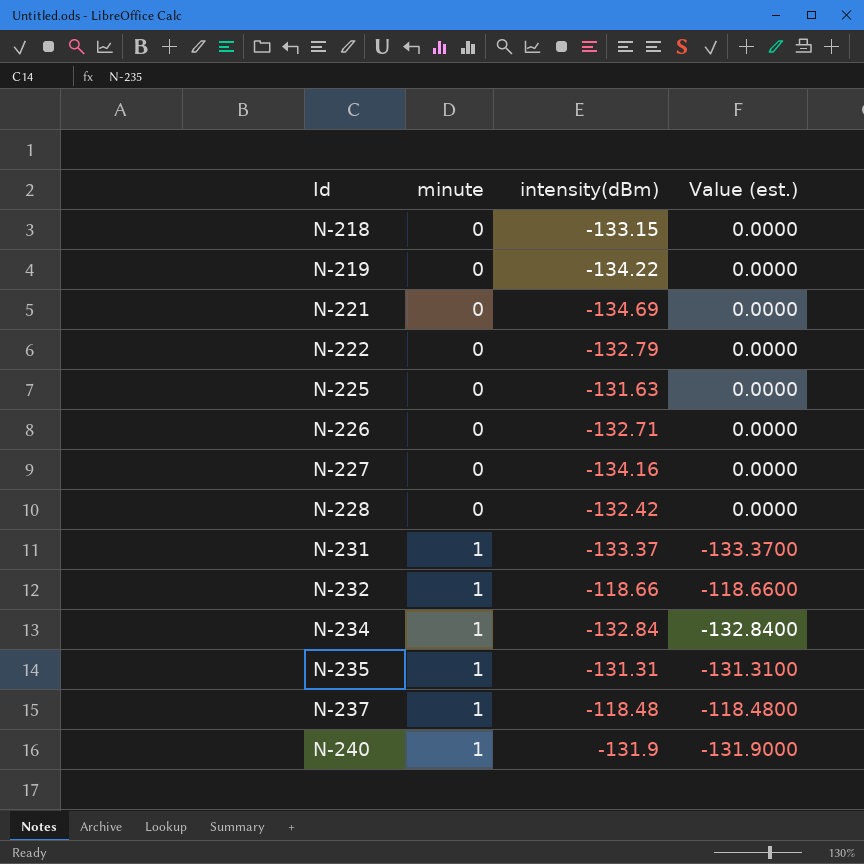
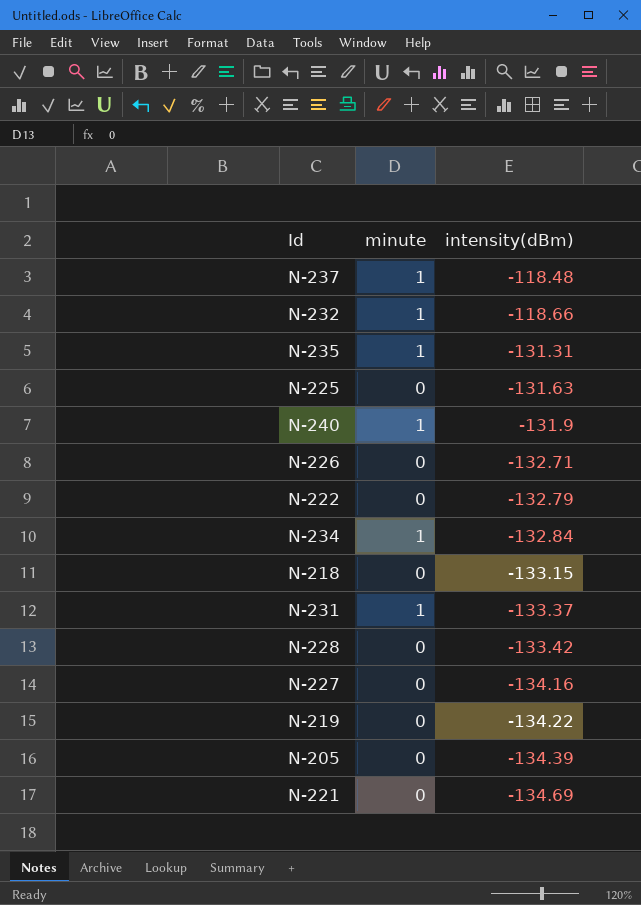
row order: Id ascending -> intensity(dBm) descending
column Value (est.) | formula: [minute] * [intensity(dBm)] -> none
N-228 | intensity(dBm): -132.42 -> -133.42
row N-205: none -> 0 | -134.39

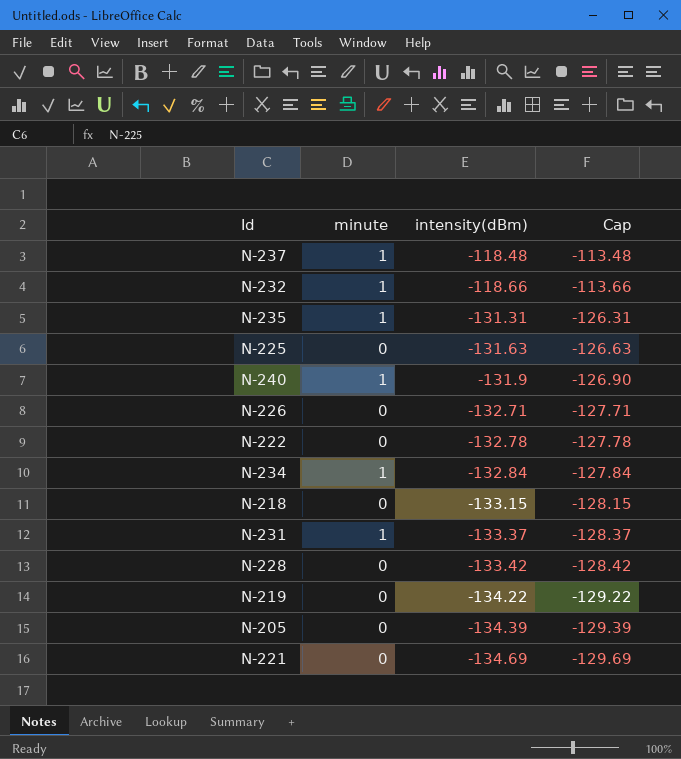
column Cap | formula: none -> [intensity(dBm)] + 5
row N-227: 0 | -134.16 -> none
N-222 | intensity(dBm): -132.79 -> -132.78

